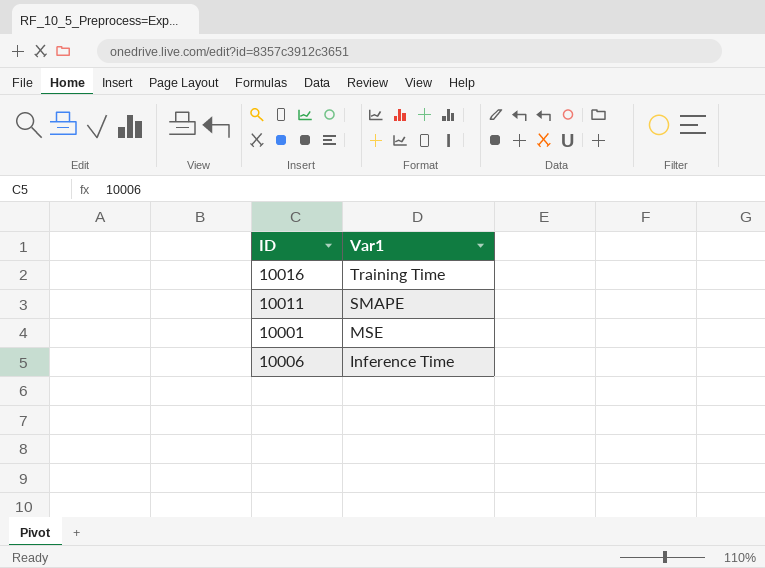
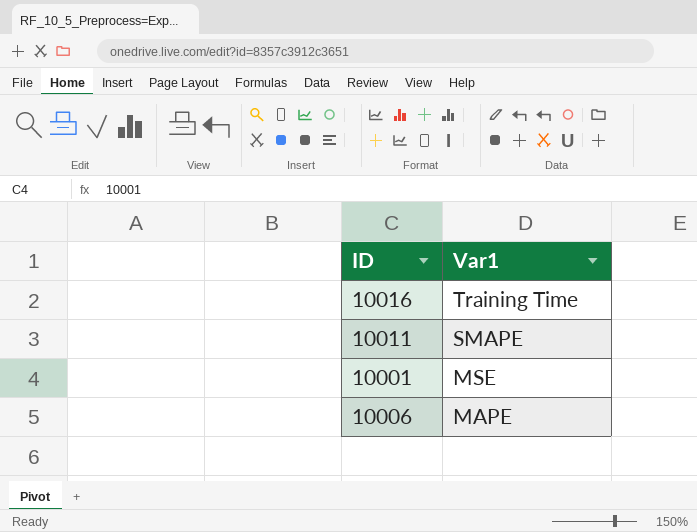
10006 | Var1: Inference Time -> MAPE

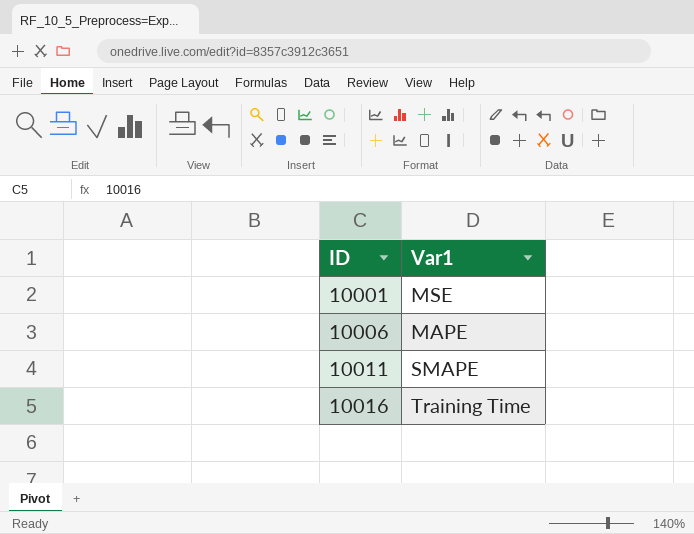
row order: Var1 descending -> ID ascending

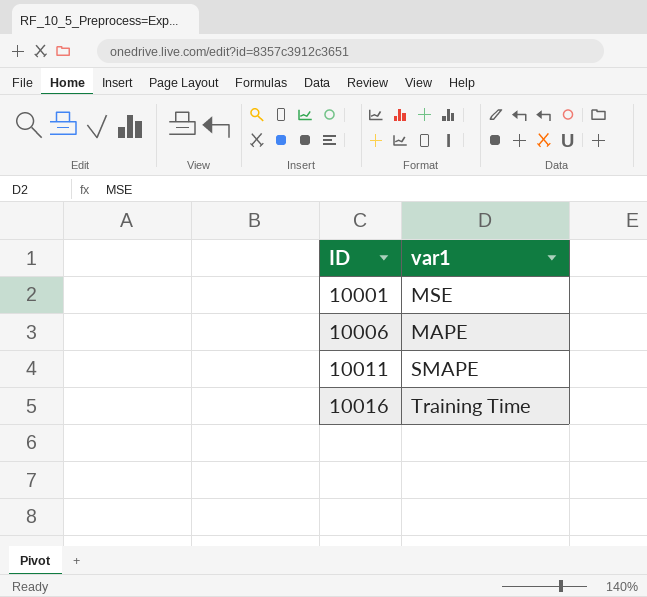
column name: Var1 -> var1

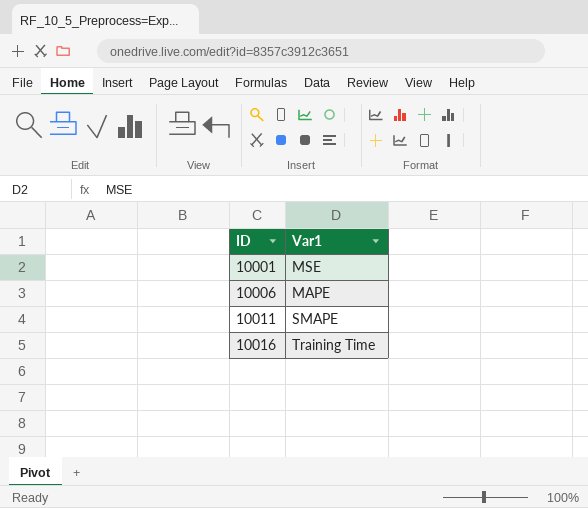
column name: var1 -> Var1

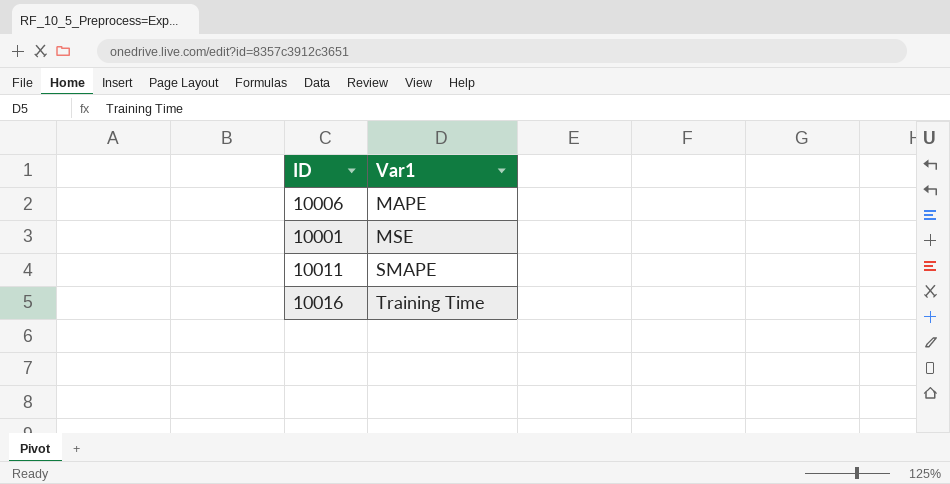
row order: ID ascending -> Var1 ascending

